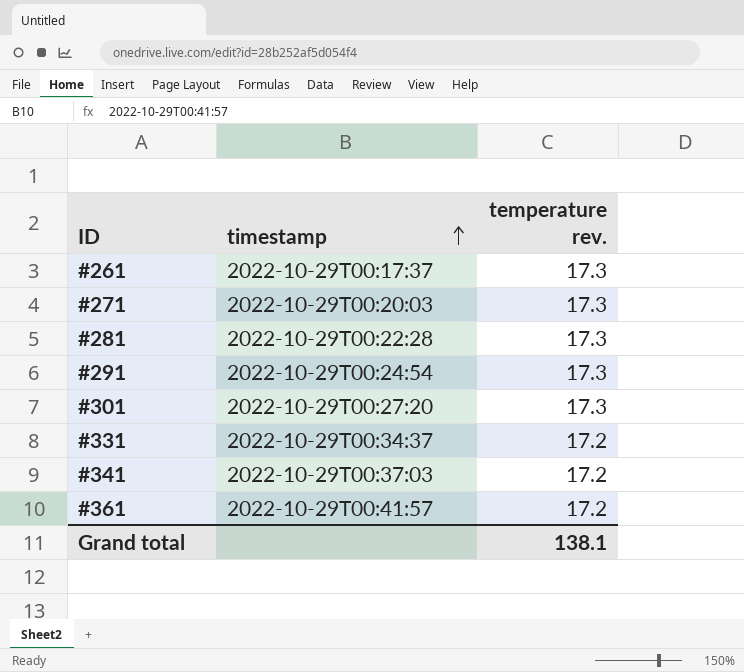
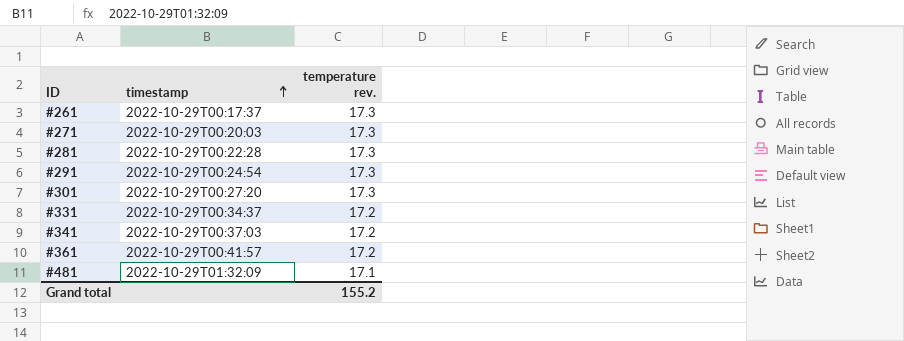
row #481: none -> 2022-10-29T01:32:09 | 17.1
Grand total | temperature rev.: 138.1 -> 155.2

